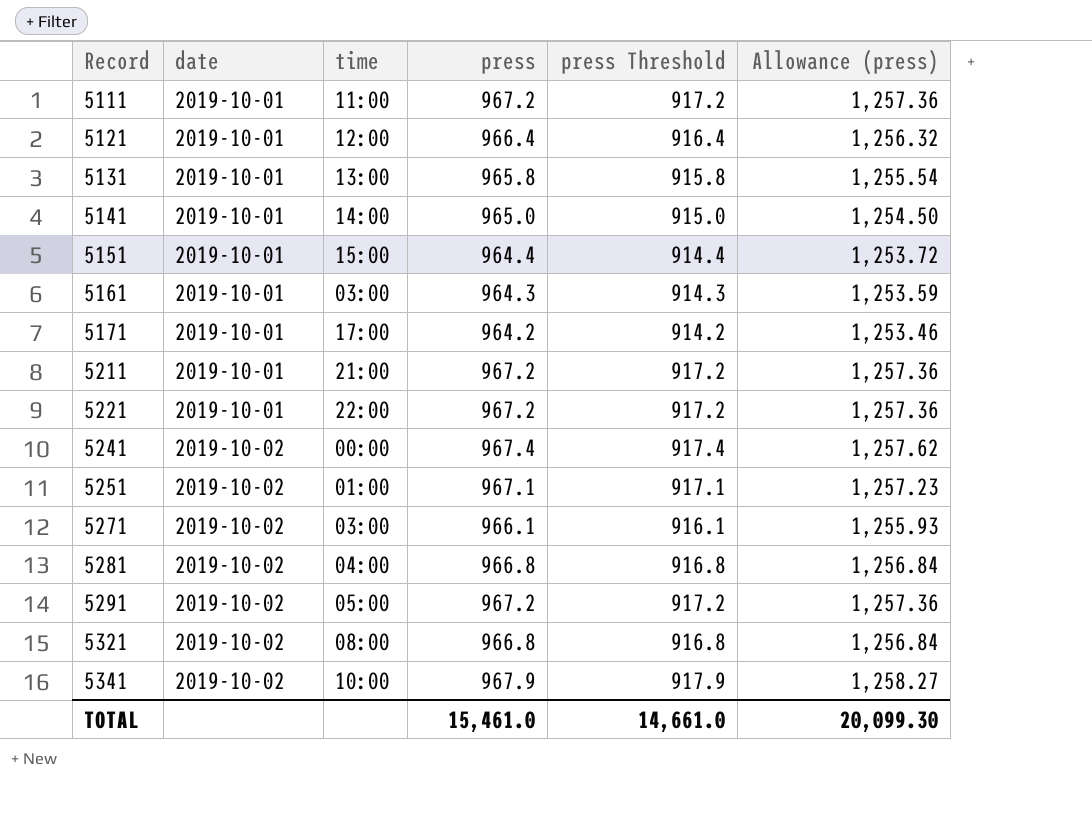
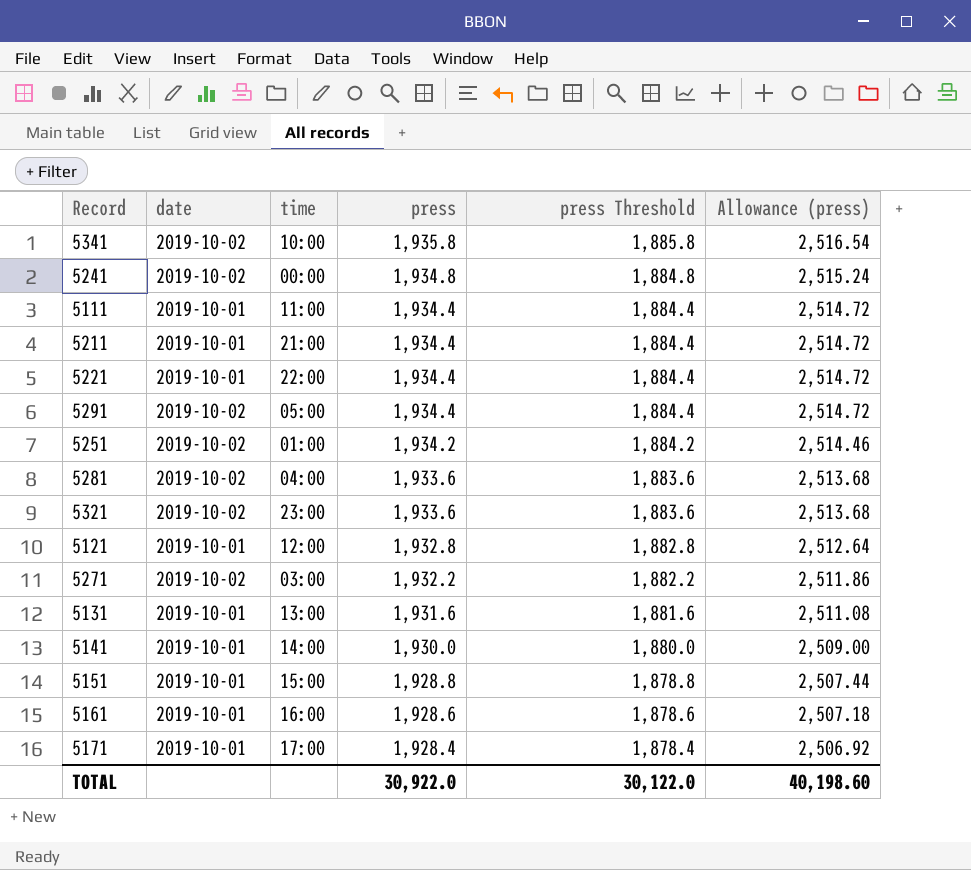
row order: Record ascending -> press descending
5341 | press: 967.9 -> 1,935.8
5341 | press Threshold: 917.9 -> 1,885.8
5341 | Allowance (press): 1,258.27 -> 2,516.54
5241 | press: 967.4 -> 1,934.8
5241 | press Threshold: 917.4 -> 1,884.8
5241 | Allowance (press): 1,257.62 -> 2,515.24
5111 | press: 967.2 -> 1,934.4
5111 | press Threshold: 917.2 -> 1,884.4
5111 | Allowance (press): 1,257.36 -> 2,514.72
5211 | press: 967.2 -> 1,934.4
5211 | press Threshold: 917.2 -> 1,884.4
5211 | Allowance (press): 1,257.36 -> 2,514.72
5221 | press: 967.2 -> 1,934.4
5221 | press Threshold: 917.2 -> 1,884.4
5221 | Allowance (press): 1,257.36 -> 2,514.72
5291 | press: 967.2 -> 1,934.4
5291 | press Threshold: 917.2 -> 1,884.4
5291 | Allowance (press): 1,257.36 -> 2,514.72
5251 | press: 967.1 -> 1,934.2
5251 | press Threshold: 917.1 -> 1,884.2
5251 | Allowance (press): 1,257.23 -> 2,514.46
5281 | press: 966.8 -> 1,933.6
5281 | press Threshold: 916.8 -> 1,883.6
5281 | Allowance (press): 1,256.84 -> 2,513.68
5321 | time: 08:00 -> 23:00
5321 | press: 966.8 -> 1,933.6
5321 | press Threshold: 916.8 -> 1,883.6
5321 | Allowance (press): 1,256.84 -> 2,513.68
5121 | press: 966.4 -> 1,932.8
5121 | press Threshold: 916.4 -> 1,882.8
5121 | Allowance (press): 1,256.32 -> 2,512.64
5271 | press: 966.1 -> 1,932.2
5271 | press Threshold: 916.1 -> 1,882.2
5271 | Allowance (press): 1,255.93 -> 2,511.86
5131 | press: 965.8 -> 1,931.6
5131 | press Threshold: 915.8 -> 1,881.6
5131 | Allowance (press): 1,255.54 -> 2,511.08
5141 | press: 965.0 -> 1,930.0
5141 | press Threshold: 915.0 -> 1,880.0
5141 | Allowance (press): 1,254.50 -> 2,509.00
5151 | press: 964.4 -> 1,928.8
5151 | press Threshold: 914.4 -> 1,878.8
5151 | Allowance (press): 1,253.72 -> 2,507.44
5161 | time: 03:00 -> 16:00
5161 | press: 964.3 -> 1,928.6
5161 | press Threshold: 914.3 -> 1,878.6
5161 | Allowance (press): 1,253.59 -> 2,507.18
5171 | press: 964.2 -> 1,928.4
5171 | press Threshold: 914.2 -> 1,878.4
5171 | Allowance (press): 1,253.46 -> 2,506.92
TOTAL | press: 15,461.0 -> 30,922.0
TOTAL | press Threshold: 14,661.0 -> 30,122.0
TOTAL | Allowance (press): 20,099.30 -> 40,198.60

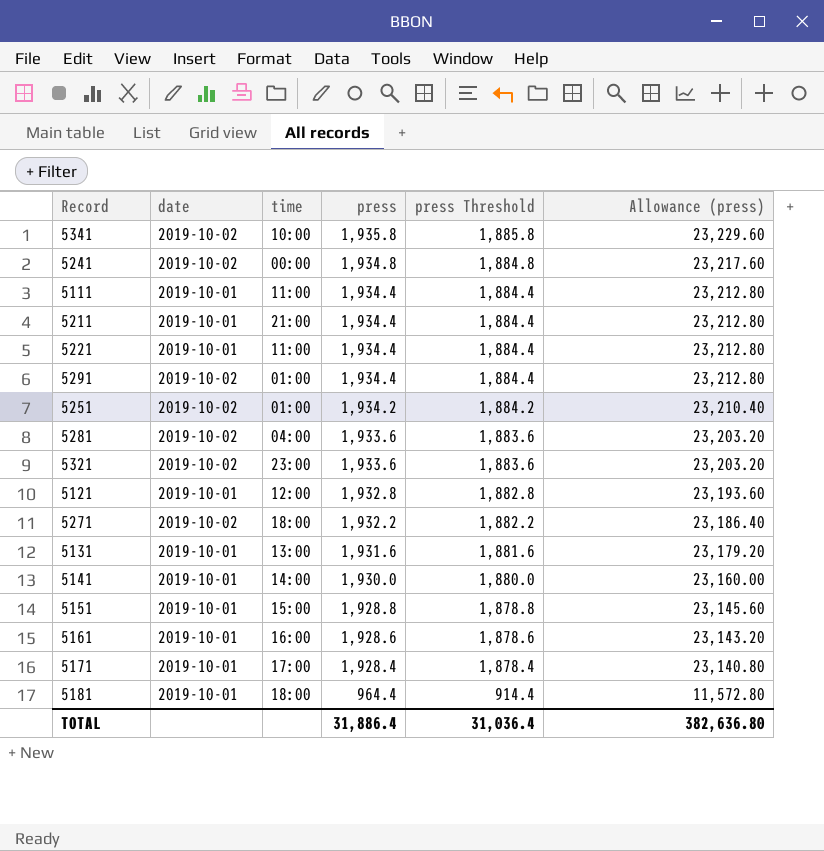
column Allowance (press) | formula: [press] * 1.3 -> [press] * 12
5221 | time: 22:00 -> 11:00
5291 | time: 05:00 -> 01:00
5271 | time: 03:00 -> 18:00
row 5181: none -> 2019-10-01 | 18:00 | 964.4 | 914.4 | 11,572.80
TOTAL | press: 30,922.0 -> 31,886.4
TOTAL | press Threshold: 30,122.0 -> 31,036.4
TOTAL | Allowance (press): 40,198.60 -> 382,636.80

